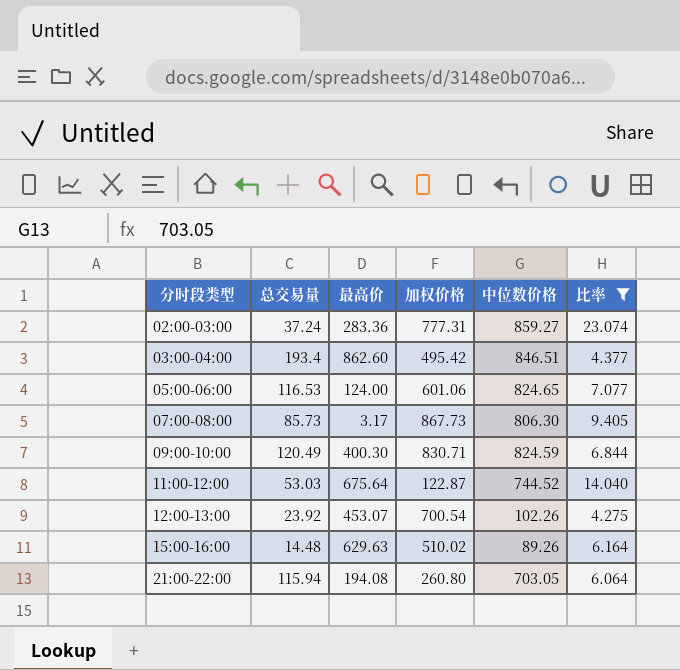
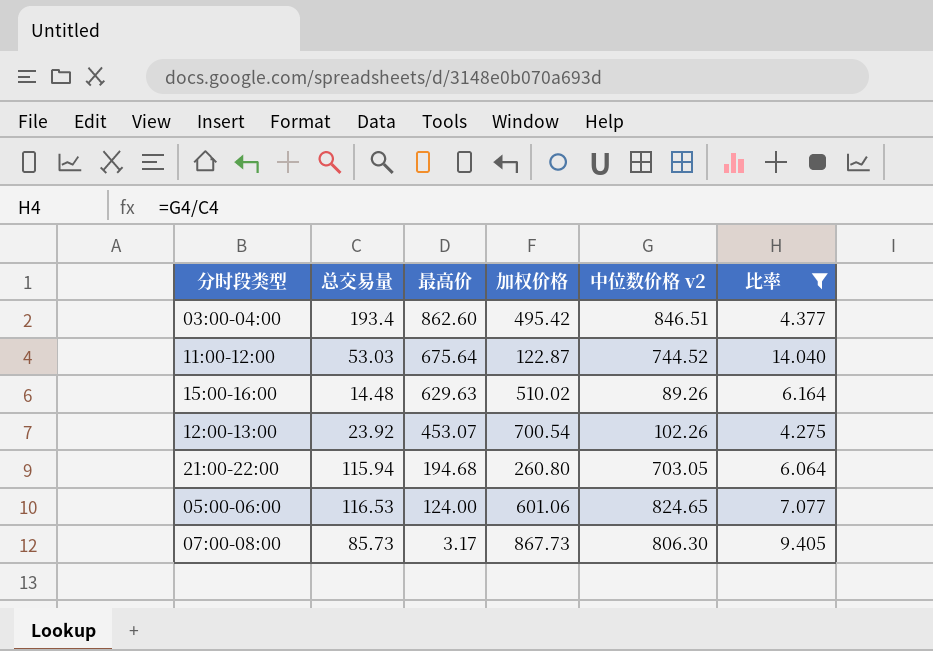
row order: 分时段类型 ascending -> 最高价 descending
column name: 中位数价格 -> 中位数价格 v2
row 02:00-03:00: 37.24 | 283.36 | 777.31 | 859.27 | 23.074 -> none
row 09:00-10:00: 120.49 | 400.30 | 830.71 | 824.59 | 6.844 -> none
21:00-22:00 | 最高价: 194.08 -> 194.68

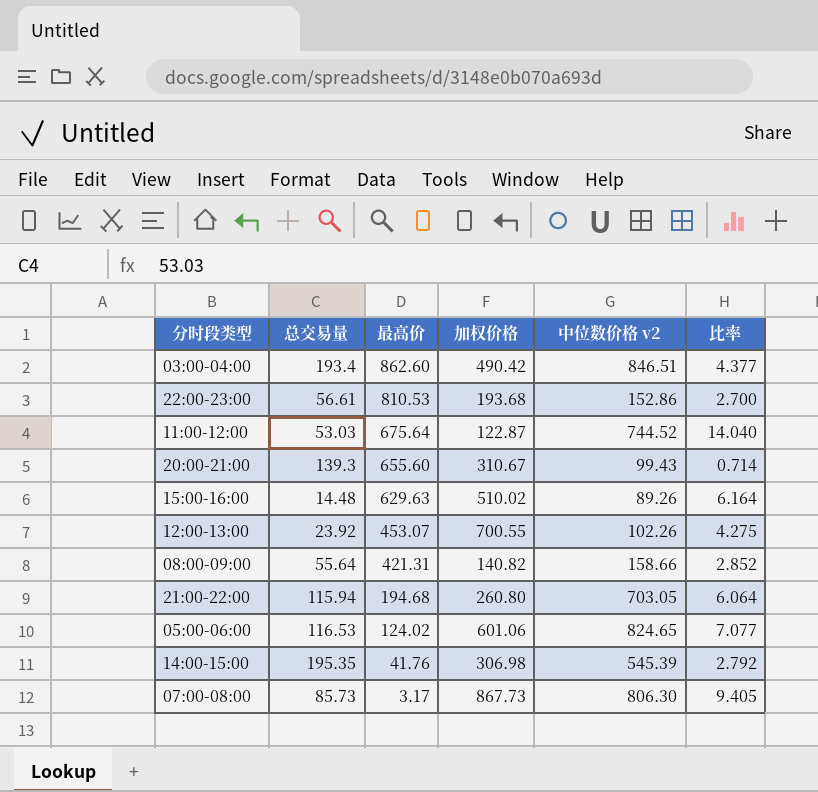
filter: 比率 >= 4.275 -> none
03:00-04:00 | 加权价格: 495.42 -> 490.42
12:00-13:00 | 加权价格: 700.54 -> 700.55
05:00-06:00 | 最高价: 124.00 -> 124.02

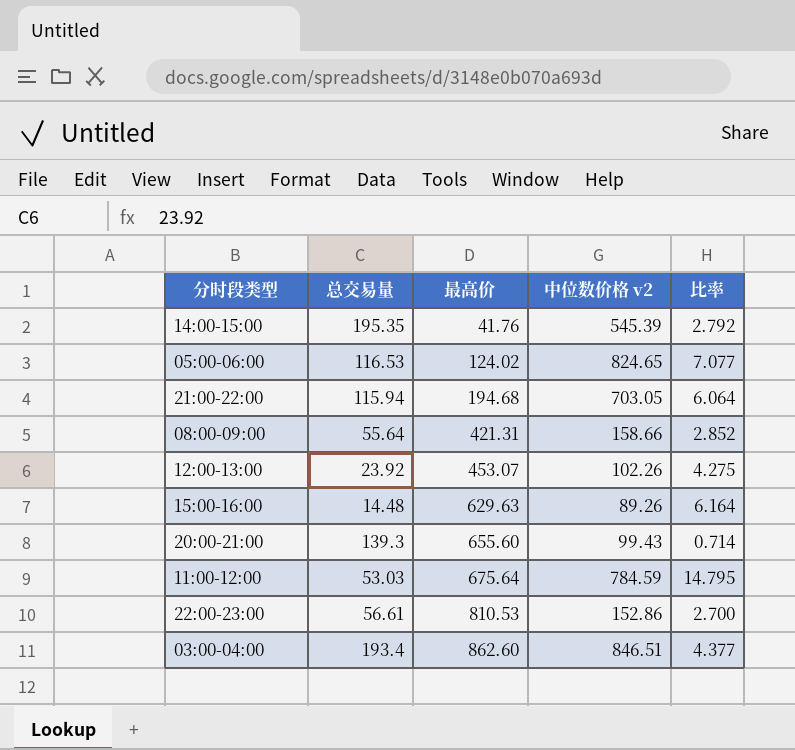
row order: 最高价 descending -> 最高价 ascending
column 加权价格 | position: 4 -> none
row 07:00-08:00: 85.73 | 3.17 | 867.73 | 806.30 | 9.405 -> none
11:00-12:00 | 中位数价格 v2: 744.52 -> 784.59
11:00-12:00 | 比率: 14.040 -> 14.795

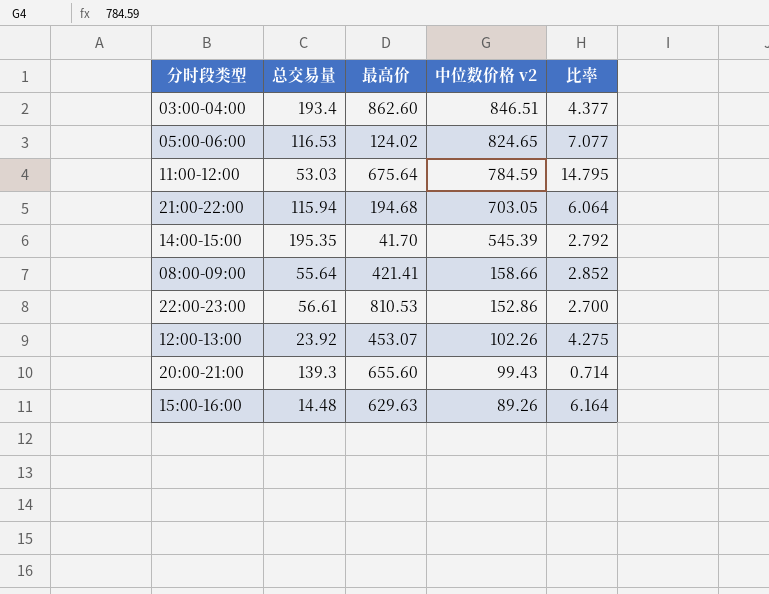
row order: 最高价 ascending -> 中位数价格 v2 descending
14:00-15:00 | 最高价: 41.76 -> 41.70
08:00-09:00 | 最高价: 421.31 -> 421.41

